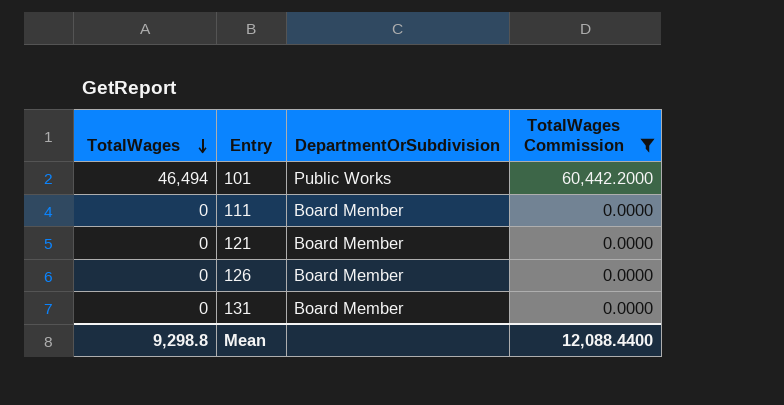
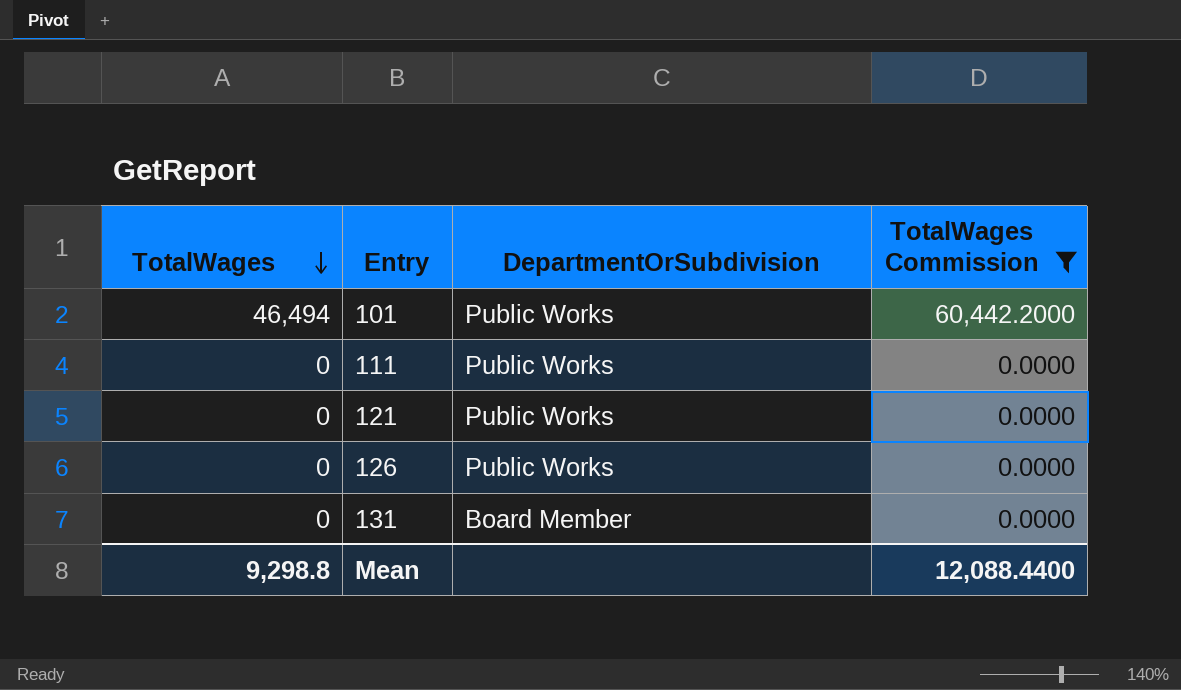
111 | DepartmentOrSubdivision: Board Member -> Public Works
121 | DepartmentOrSubdivision: Board Member -> Public Works
126 | DepartmentOrSubdivision: Board Member -> Public Works

